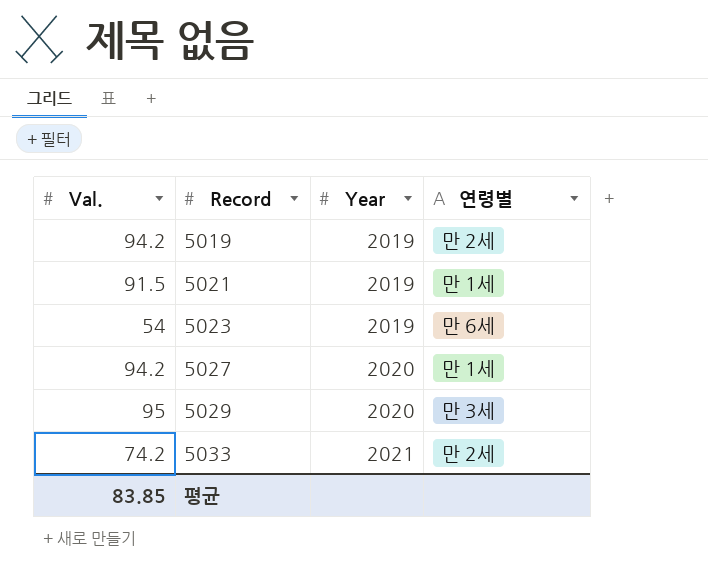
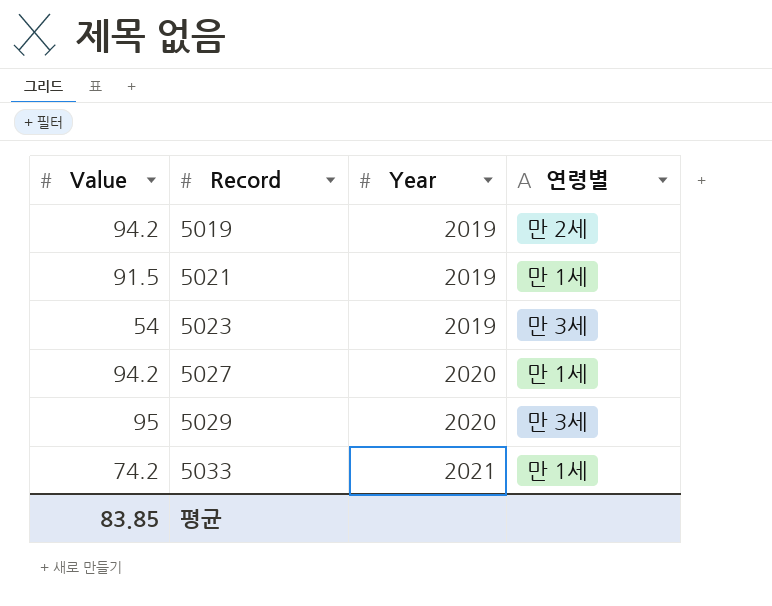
column name: Val. -> Value
5023 | 연령별: 만 6세 -> 만 3세
5033 | 연령별: 만 2세 -> 만 1세

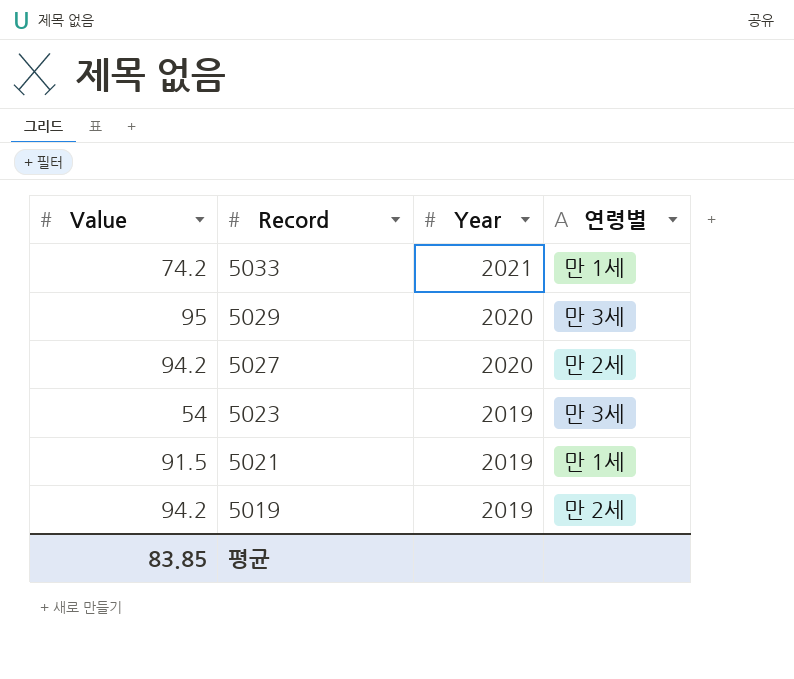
row order: Record ascending -> Record descending
5027 | 연령별: 만 1세 -> 만 2세

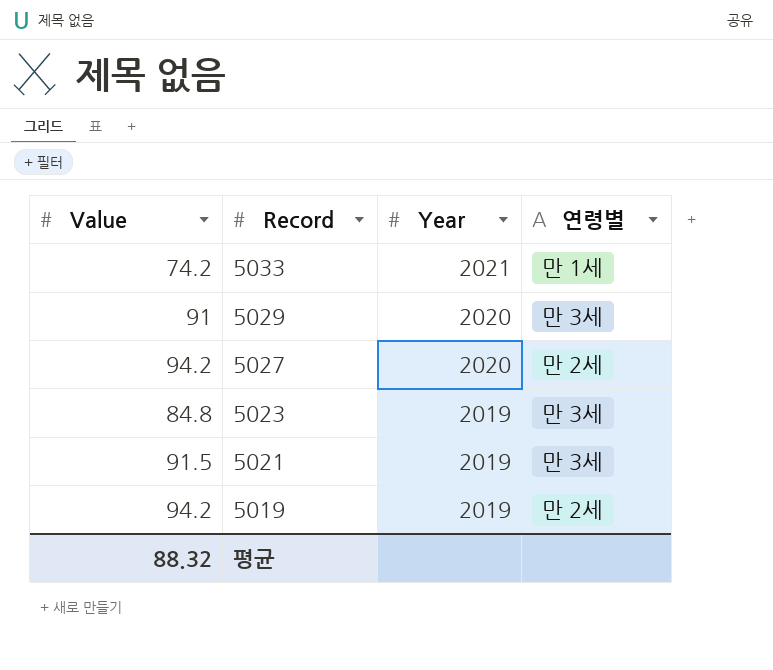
5029 | Value: 95 -> 91
5023 | Value: 54 -> 84.8
5021 | 연령별: 만 1세 -> 만 3세
평균 | Value: 83.85 -> 88.32

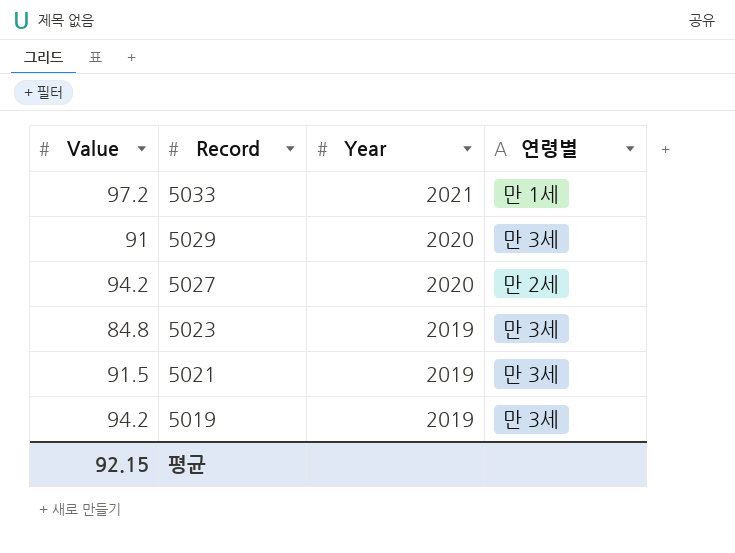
5033 | Value: 74.2 -> 97.2
5019 | 연령별: 만 2세 -> 만 3세
평균 | Value: 88.32 -> 92.15

